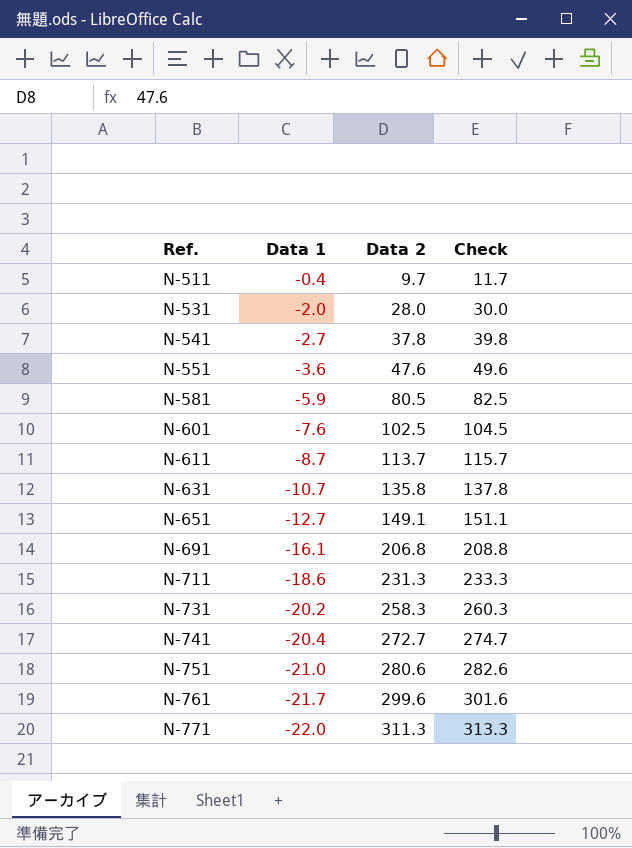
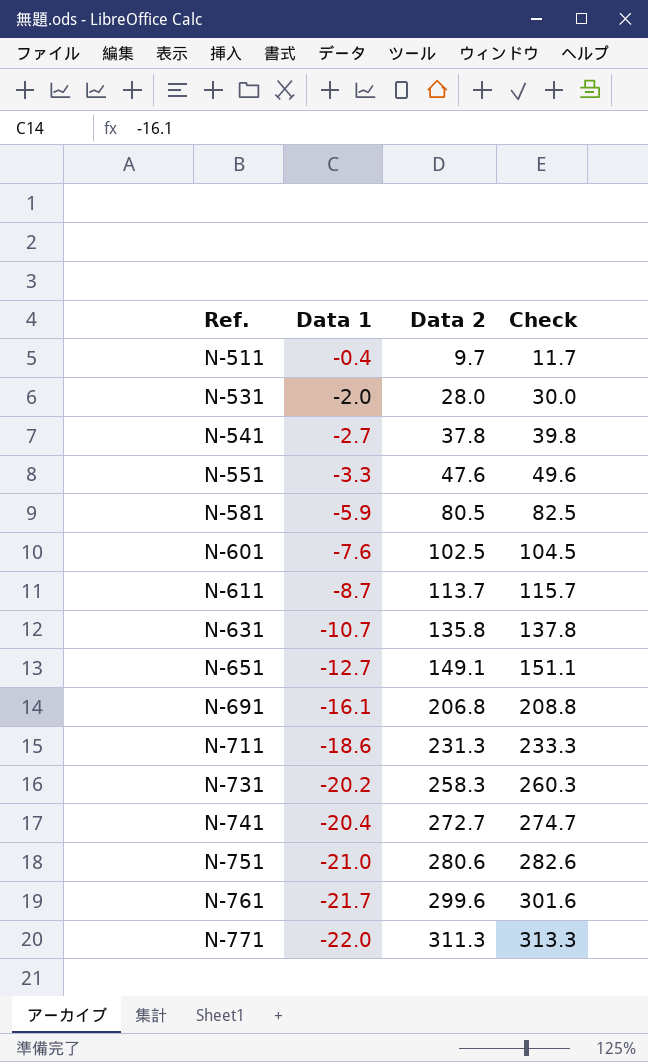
N-551 | Data 1: -3.6 -> -3.3

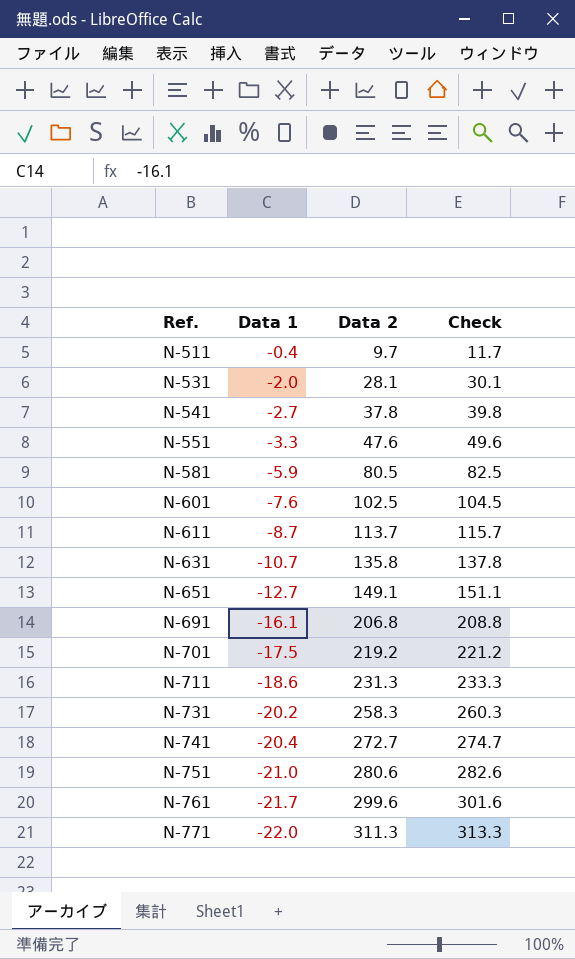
N-531 | Data 2: 28.0 -> 28.1
N-531 | Check: 30.0 -> 30.1
row N-701: none -> -17.5 | 219.2 | 221.2

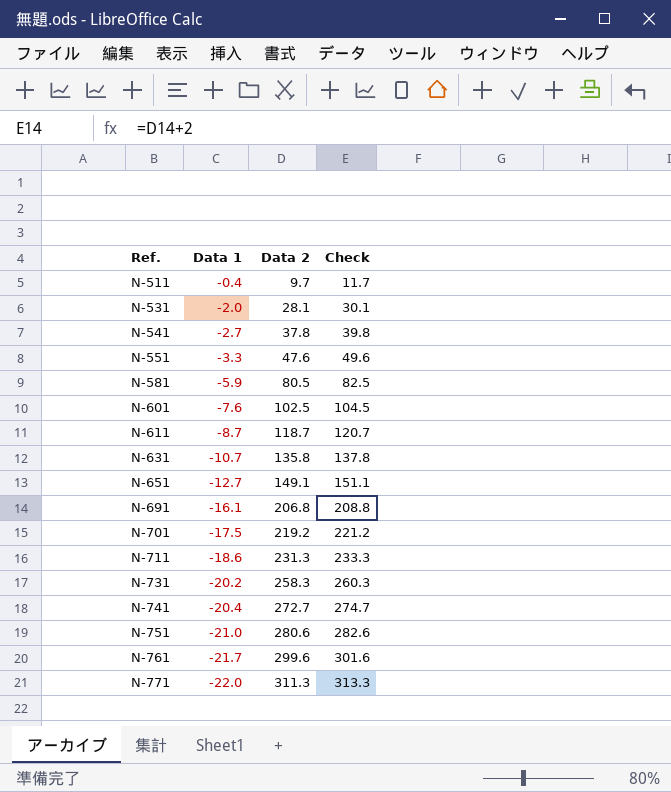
N-611 | Data 2: 113.7 -> 118.7
N-611 | Check: 115.7 -> 120.7

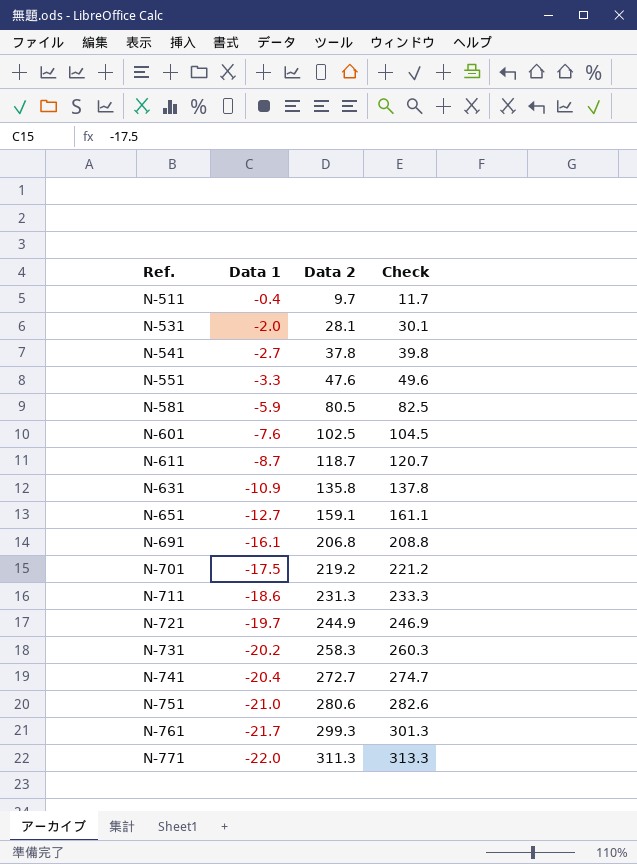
N-631 | Data 1: -10.7 -> -10.9
N-651 | Data 2: 149.1 -> 159.1
N-651 | Check: 151.1 -> 161.1
row N-721: none -> -19.7 | 244.9 | 246.9
N-761 | Data 2: 299.6 -> 299.3
N-761 | Check: 301.6 -> 301.3

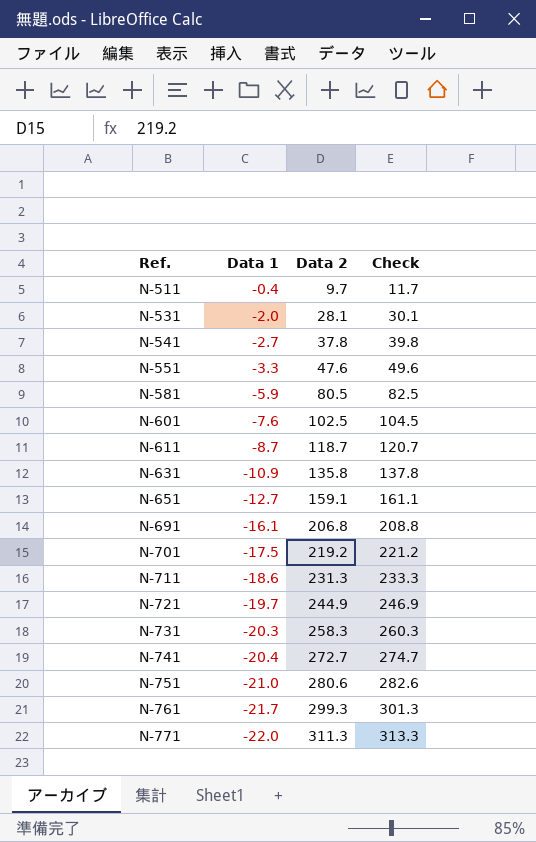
N-731 | Data 1: -20.2 -> -20.3

